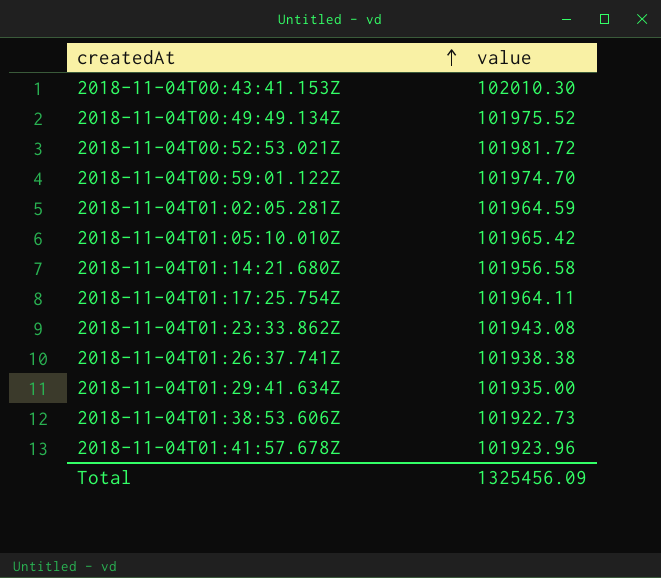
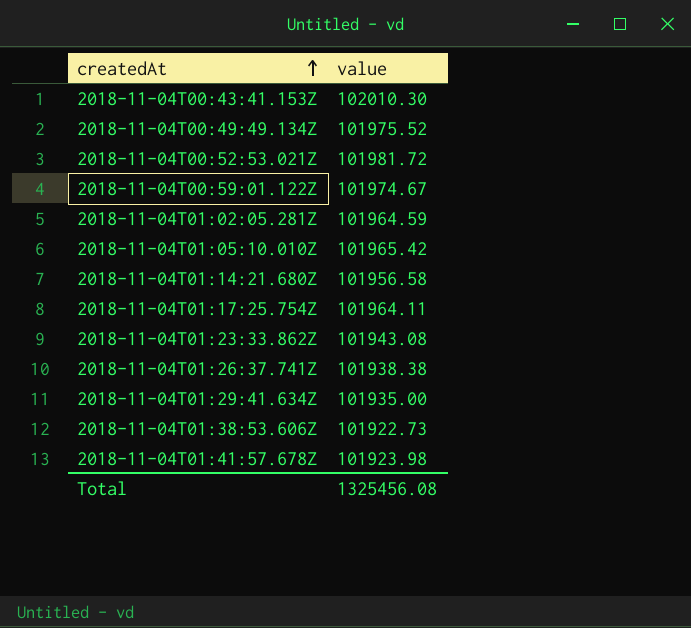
2018-11-04T00:59:01.122Z | value: 101974.70 -> 101974.67
2018-11-04T01:41:57.678Z | value: 101923.96 -> 101923.98
Total | value: 1325456.09 -> 1325456.08

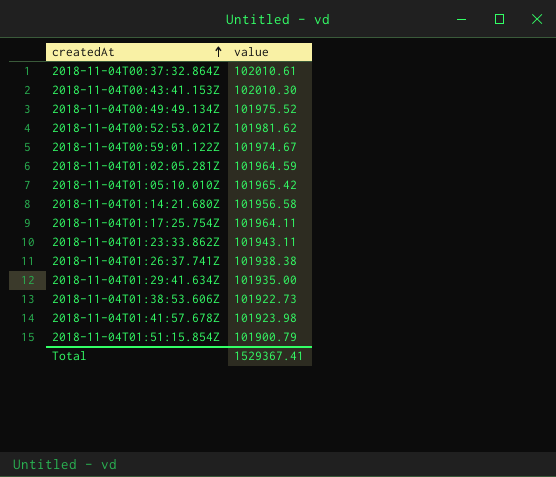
row 2018-11-04T00:37:32.864Z: none -> 102010.61
2018-11-04T00:52:53.021Z | value: 101981.72 -> 101981.62
2018-11-04T01:23:33.862Z | value: 101943.08 -> 101943.11
row 2018-11-04T01:51:15.854Z: none -> 101900.79
Total | value: 1325456.08 -> 1529367.41

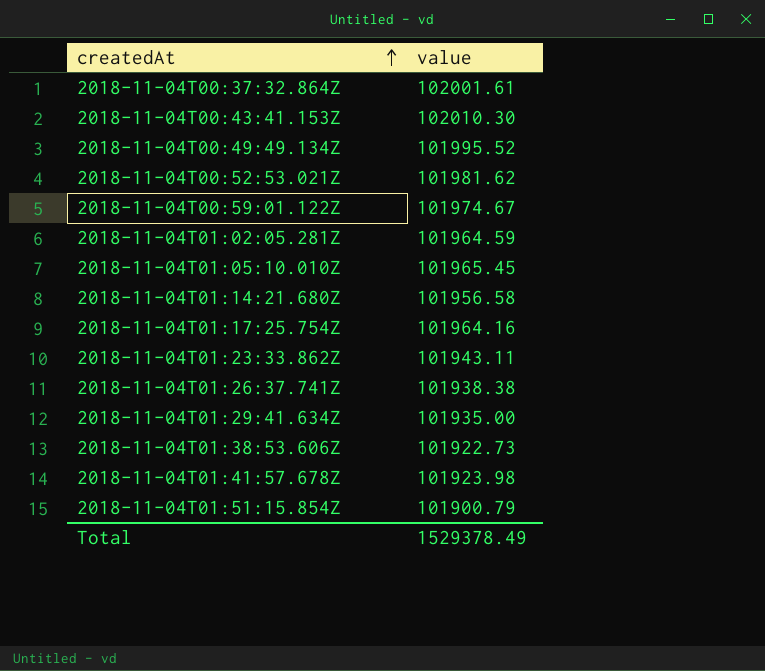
2018-11-04T00:37:32.864Z | value: 102010.61 -> 102001.61
2018-11-04T00:49:49.134Z | value: 101975.52 -> 101995.52
2018-11-04T01:05:10.010Z | value: 101965.42 -> 101965.45
2018-11-04T01:17:25.754Z | value: 101964.11 -> 101964.16
Total | value: 1529367.41 -> 1529378.49

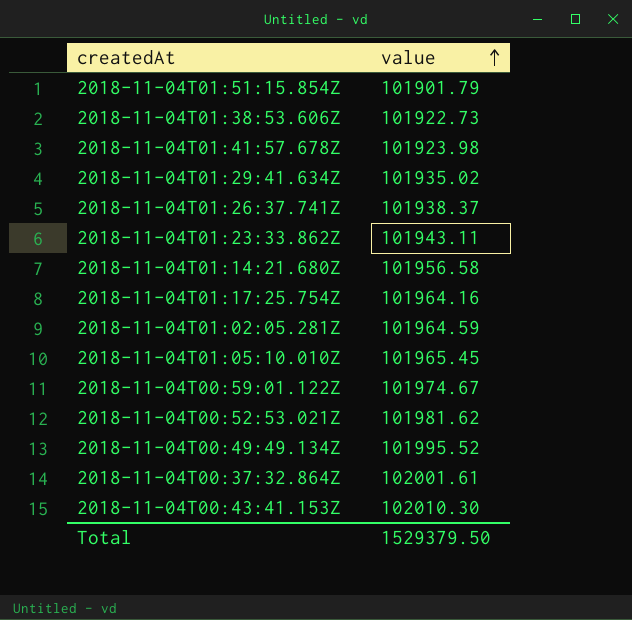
row order: createdAt ascending -> value ascending
2018-11-04T01:51:15.854Z | value: 101900.79 -> 101901.79
2018-11-04T01:29:41.634Z | value: 101935.00 -> 101935.02
2018-11-04T01:26:37.741Z | value: 101938.38 -> 101938.37
Total | value: 1529378.49 -> 1529379.50

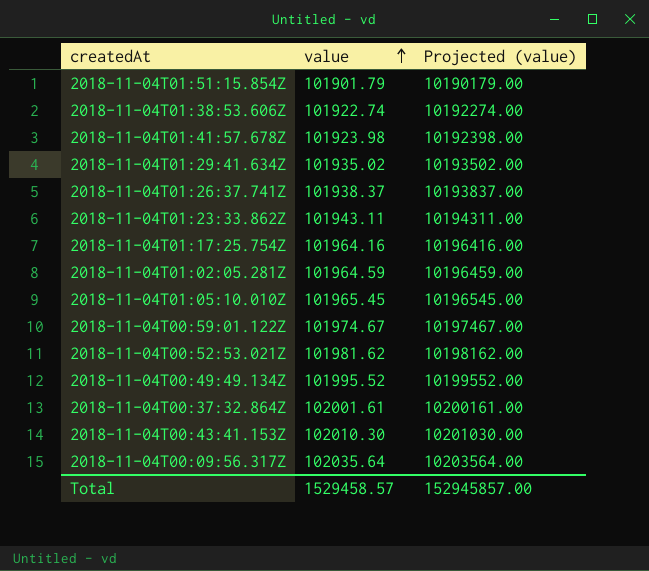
column Projected (value) | formula: none -> [value] * 100
row 2018-11-04T01:14:21.680Z: 101956.58 -> none
2018-11-04T01:38:53.606Z | value: 101922.73 -> 101922.74
row 2018-11-04T00:09:56.317Z: none -> 102035.64 | 10203564.00
Total | value: 1529379.50 -> 1529458.57

